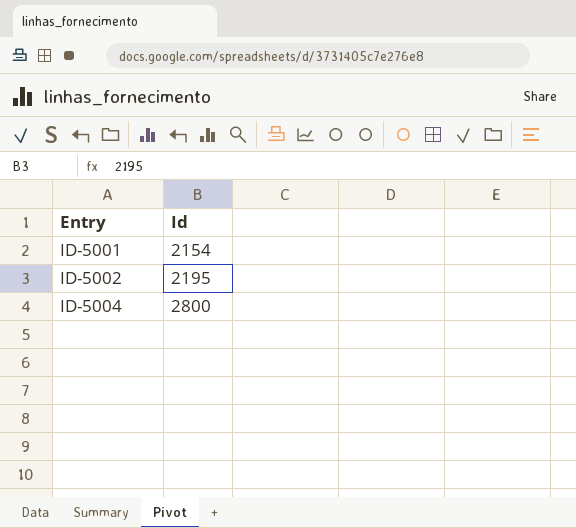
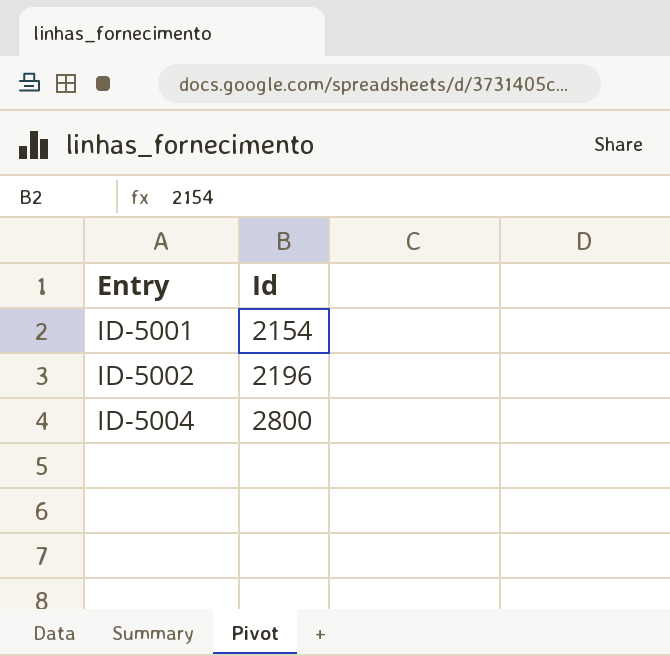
ID-5002 | Id: 2195 -> 2196

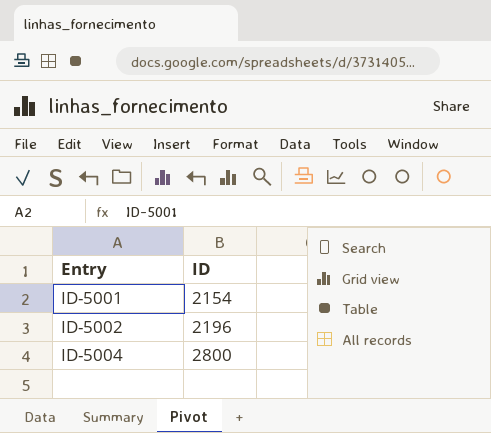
column name: Id -> ID

